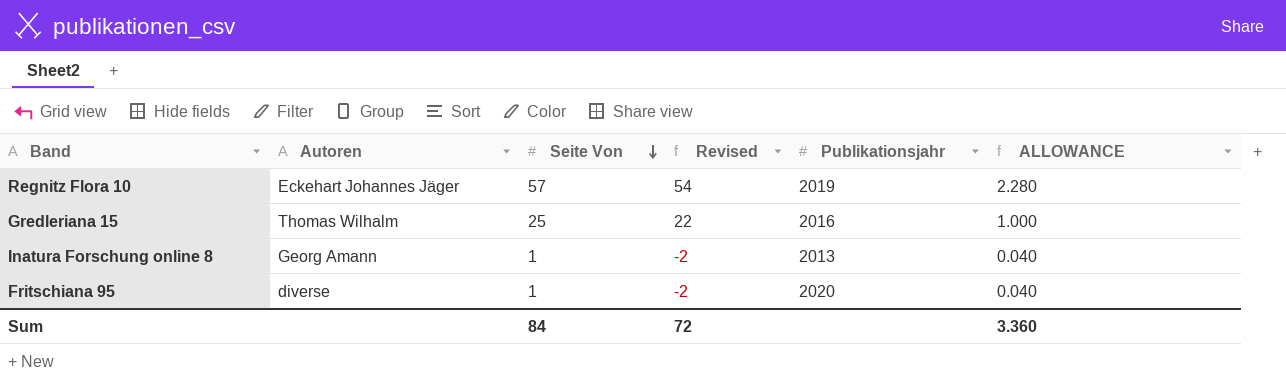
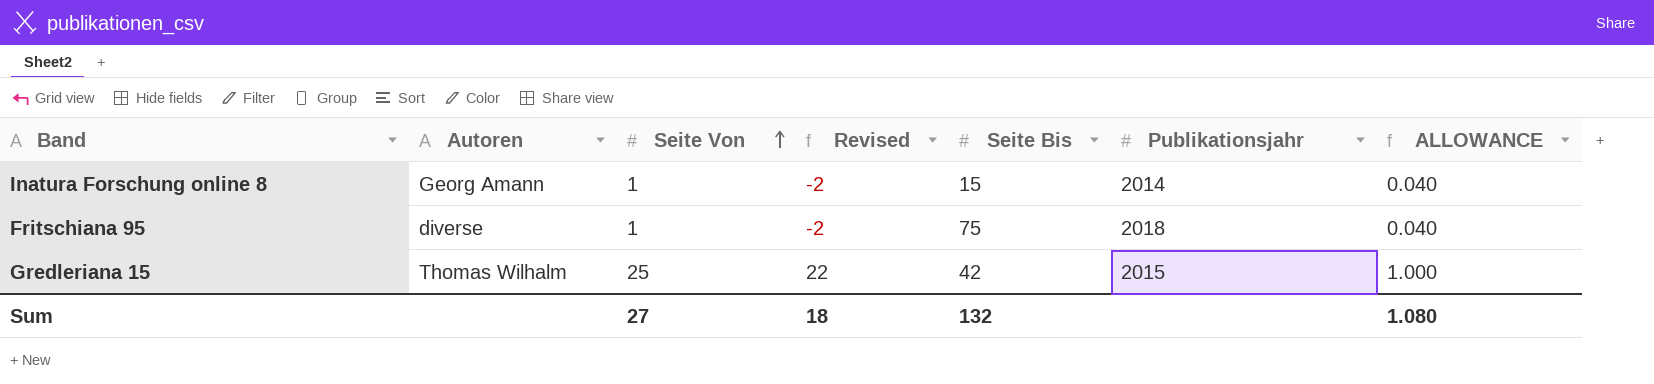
row order: Seite Von descending -> Seite Von ascending
column Seite Bis | position: none -> 5
row Regnitz Flora 10: Eckehart Johannes Jäger | 57 | 54 | 2019 | 2.280 -> none
Inatura Forschung online 8 | Publikationsjahr: 2013 -> 2014
Fritschiana 95 | Publikationsjahr: 2020 -> 2018
Gredleriana 15 | Publikationsjahr: 2016 -> 2015
Sum | Seite Von: 84 -> 27
Sum | Revised: 72 -> 18
Sum | ALLOWANCE: 3.360 -> 1.080

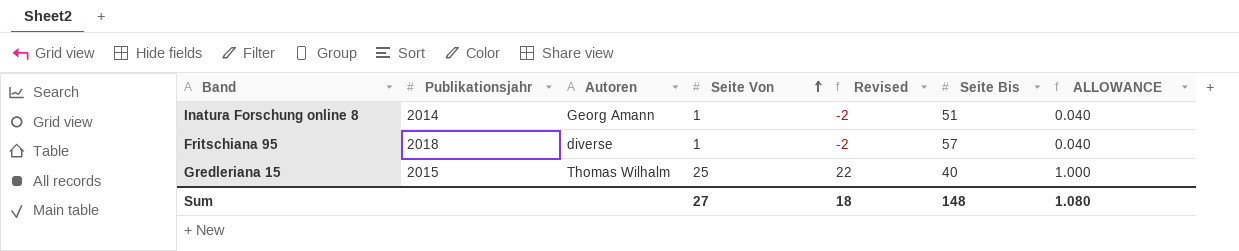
column Publikationsjahr | position: 6 -> 2
Inatura Forschung online 8 | Seite Bis: 15 -> 51
Fritschiana 95 | Seite Bis: 75 -> 57
Gredleriana 15 | Seite Bis: 42 -> 40
Sum | Seite Bis: 132 -> 148

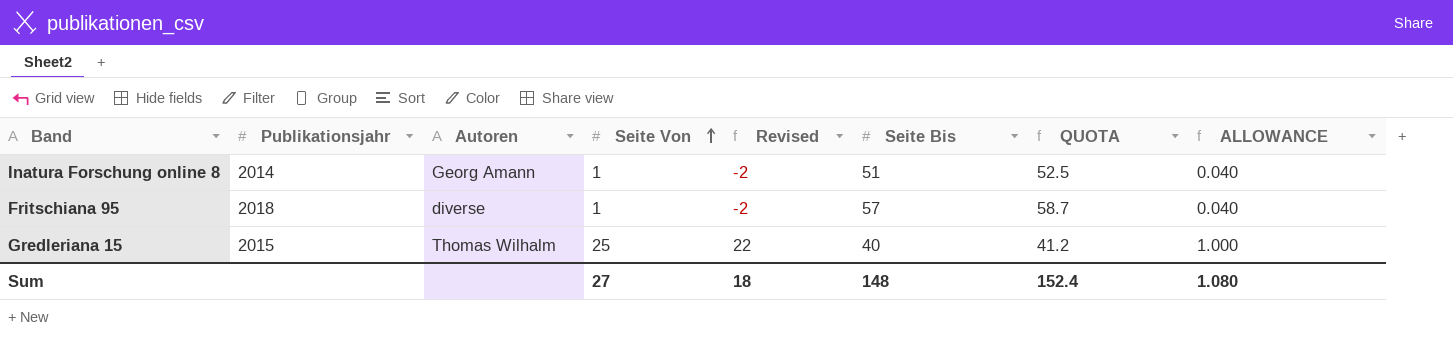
column QUOTA | formula: none -> [Seite Bis] * 1.03

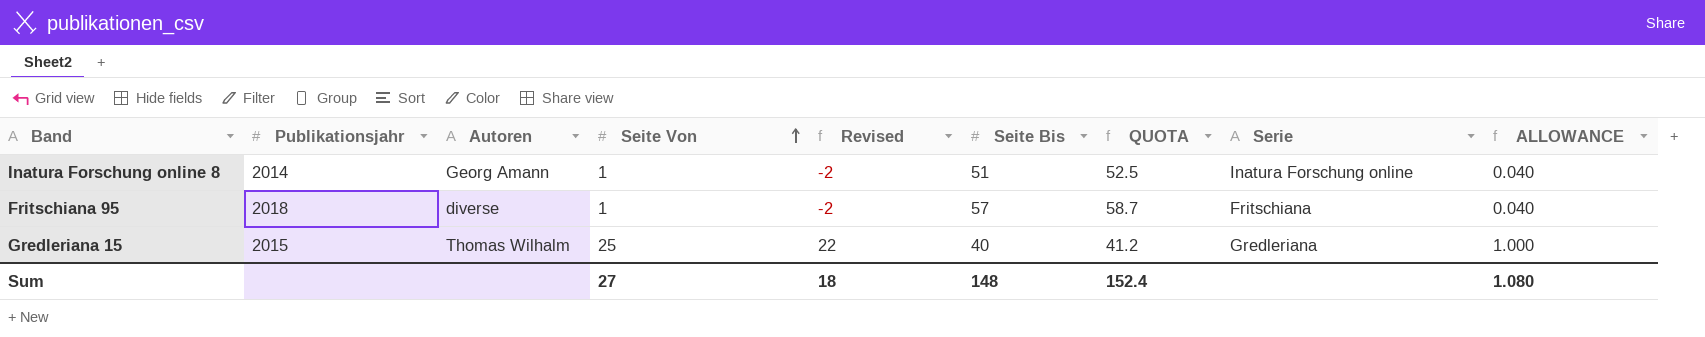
column Serie | position: none -> 8

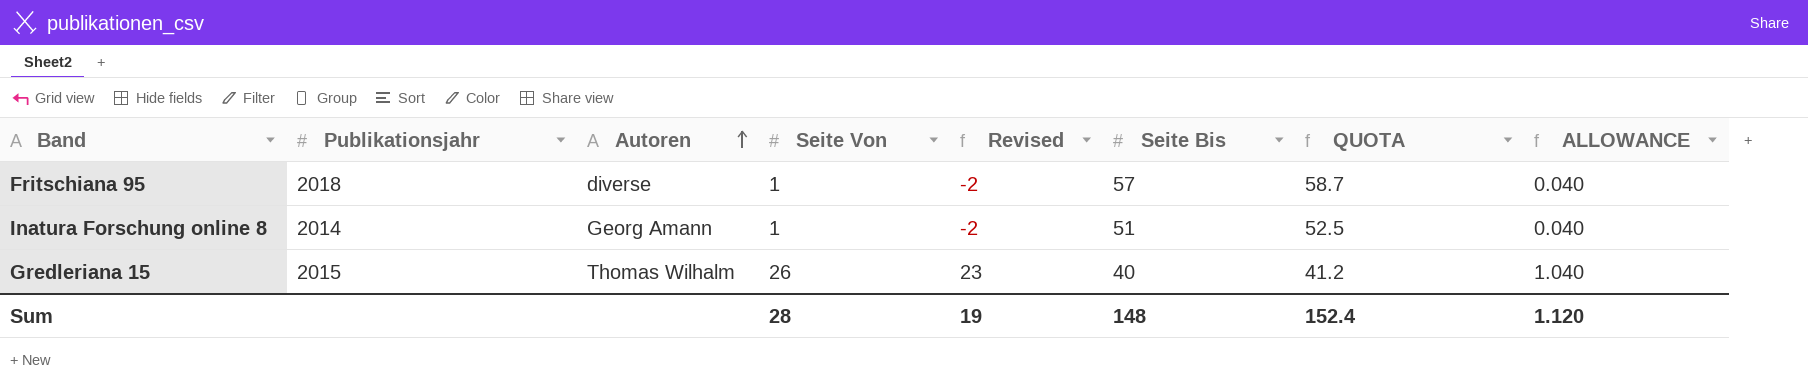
row order: Seite Von ascending -> Autoren ascending
column Serie | position: 8 -> none
Gredleriana 15 | Seite Von: 25 -> 26
Gredleriana 15 | Revised: 22 -> 23
Gredleriana 15 | ALLOWANCE: 1.000 -> 1.040
Sum | Seite Von: 27 -> 28
Sum | Revised: 18 -> 19
Sum | ALLOWANCE: 1.080 -> 1.120

